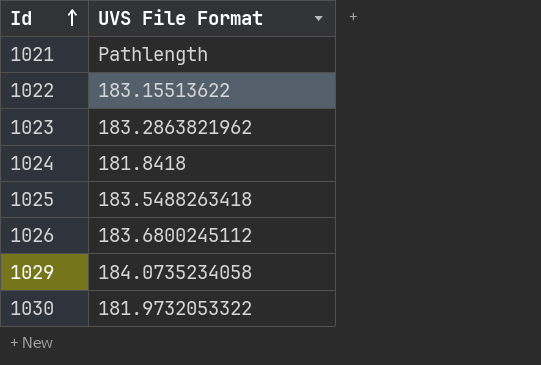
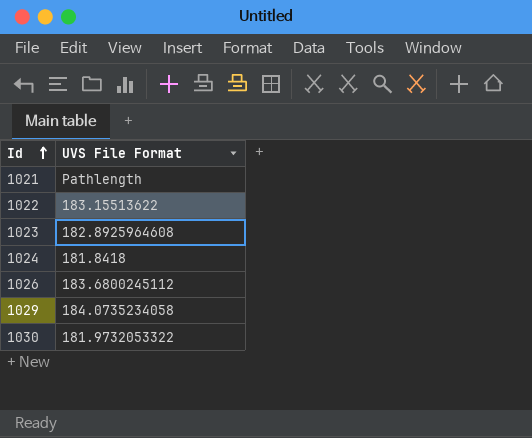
row 1025: 183.5488263418 -> none
1023 | UVS File Format: 183.2863821962 -> 182.8925964608

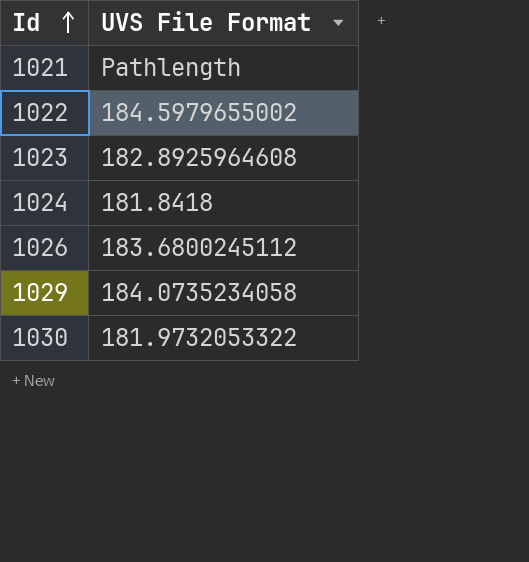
1022 | UVS File Format: 183.15513622 -> 184.5979655002

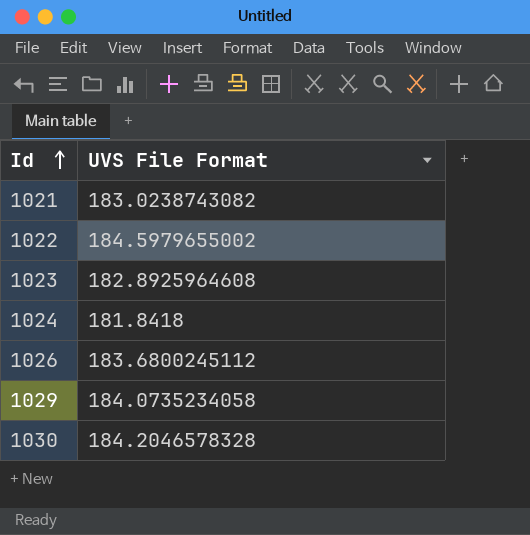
1021 | UVS File Format: Pathlength -> 183.0238743082
1030 | UVS File Format: 181.9732053322 -> 184.2046578328

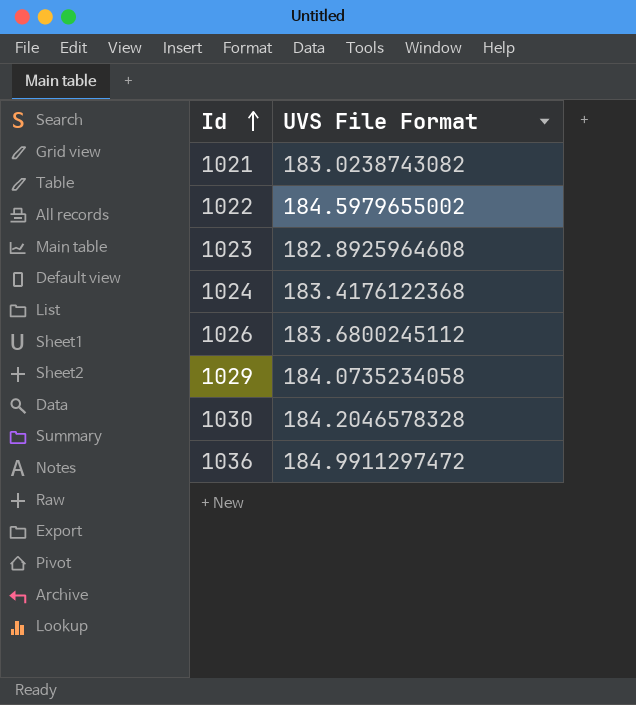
1024 | UVS File Format: 181.8418 -> 183.4176122368
row 1036: none -> 184.9911297472

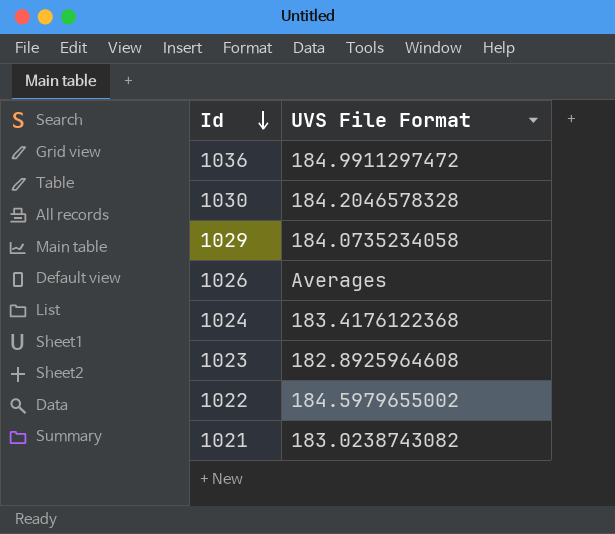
row order: Id ascending -> Id descending
1026 | UVS File Format: 183.6800245112 -> Averages

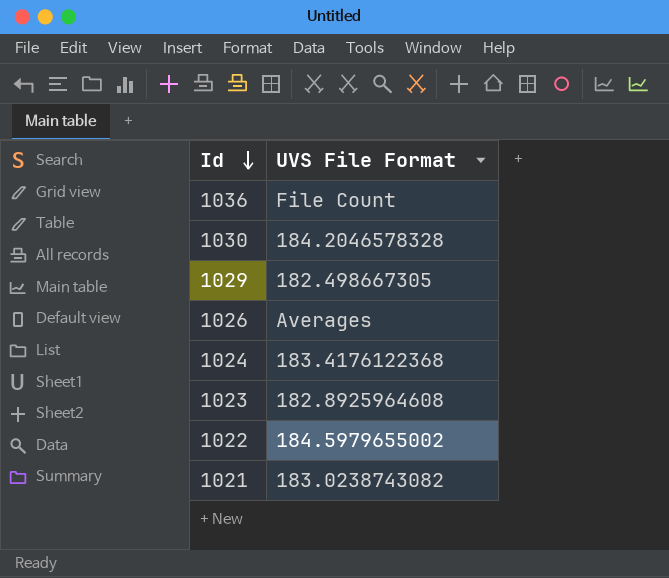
1036 | UVS File Format: 184.9911297472 -> File Count
1029 | UVS File Format: 184.0735234058 -> 182.498667305

